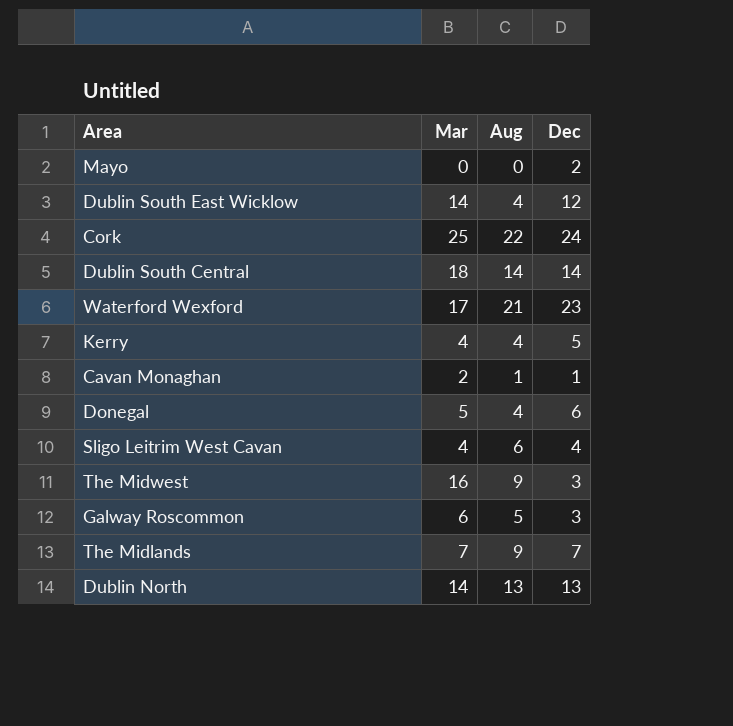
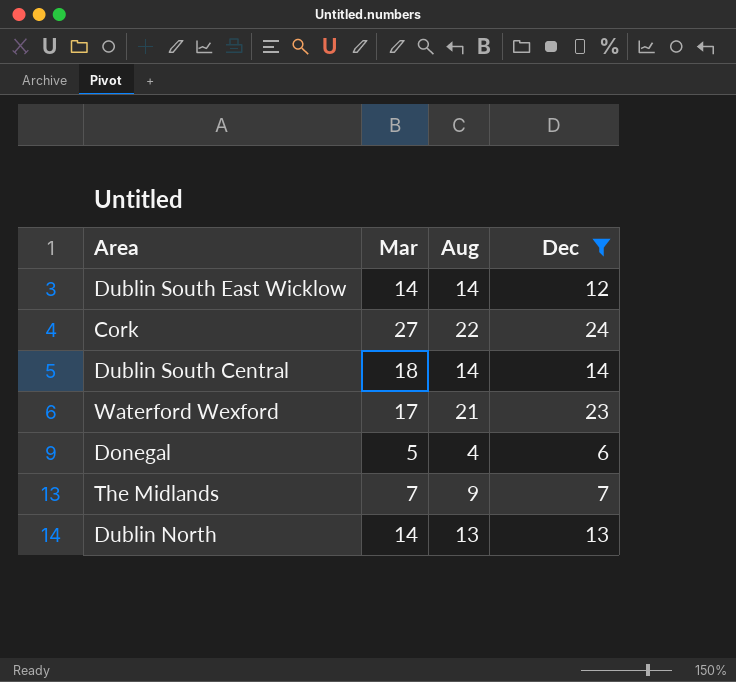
filter: none -> Dec >= 6
Dublin South East Wicklow | Aug: 4 -> 14
Cork | Mar: 25 -> 27

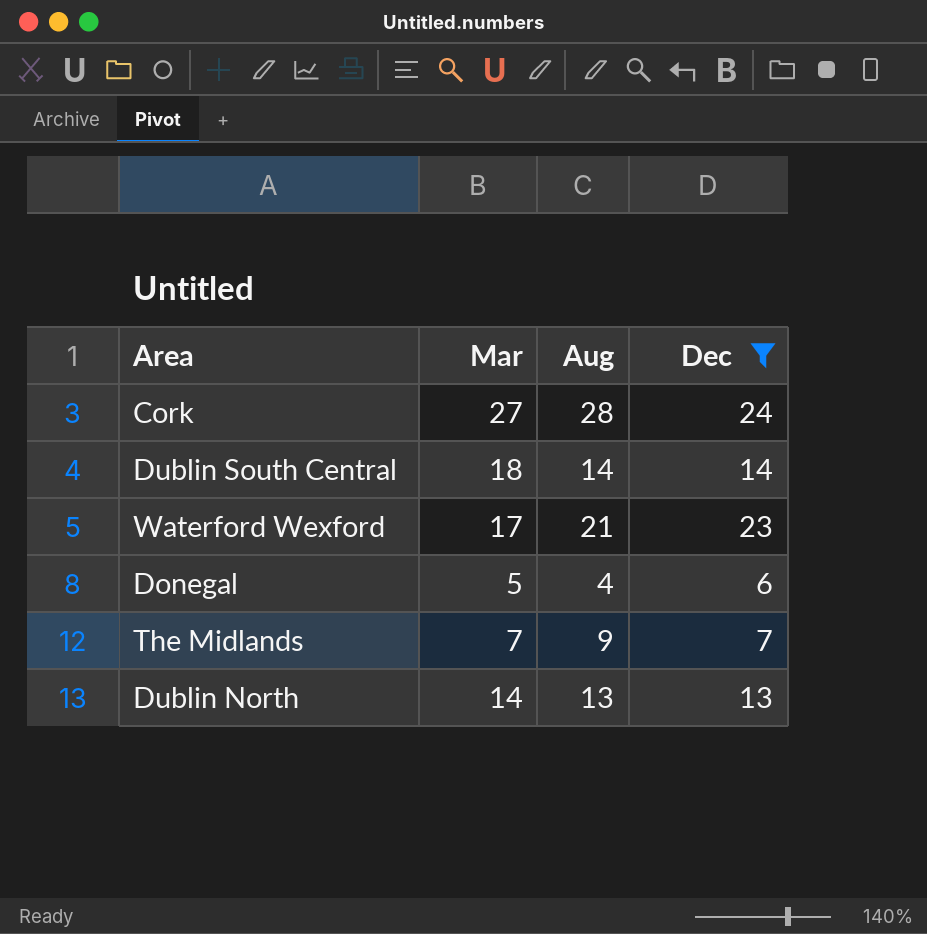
row Dublin South East Wicklow: 14 | 14 | 12 -> none
Cork | Aug: 22 -> 28

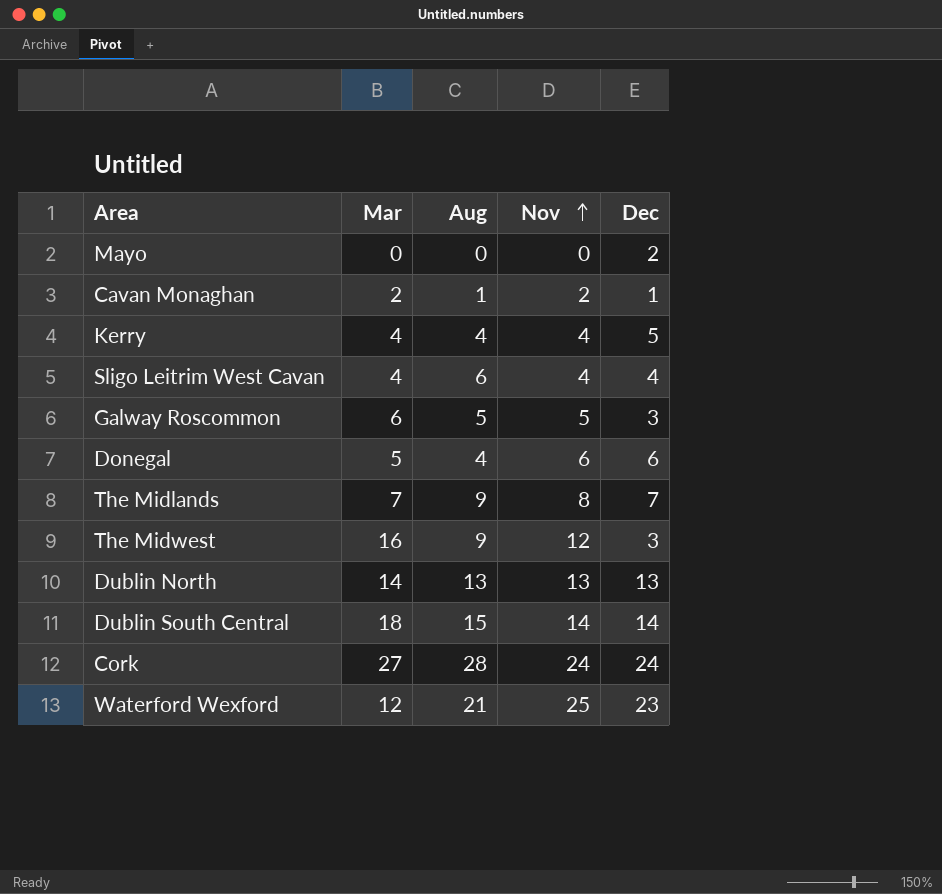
filter: Dec >= 6 -> none
row order: none -> Nov ascending
column Nov | position: none -> 4
Dublin South Central | Aug: 14 -> 15
Waterford Wexford | Mar: 17 -> 12

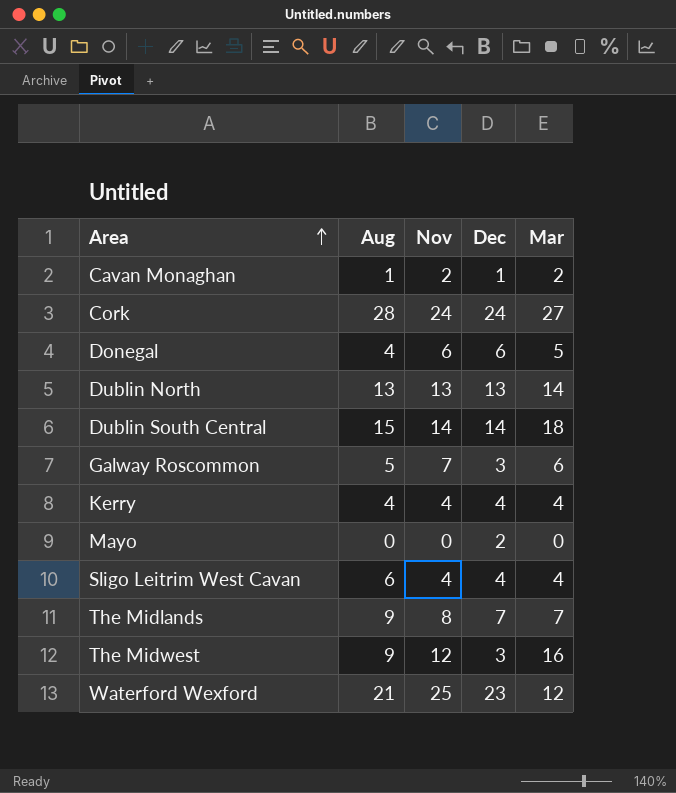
row order: Nov ascending -> Area ascending
column Mar | position: 2 -> 5
Galway Roscommon | Nov: 5 -> 7
Kerry | Dec: 5 -> 4

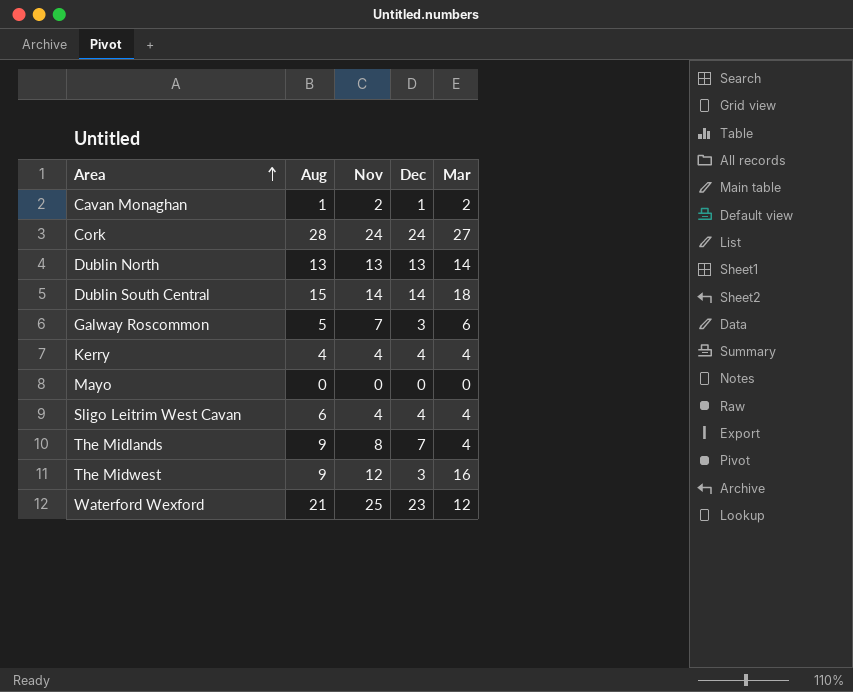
row Donegal: 4 | 6 | 6 | 5 -> none
Mayo | Dec: 2 -> 0
The Midlands | Mar: 7 -> 4

